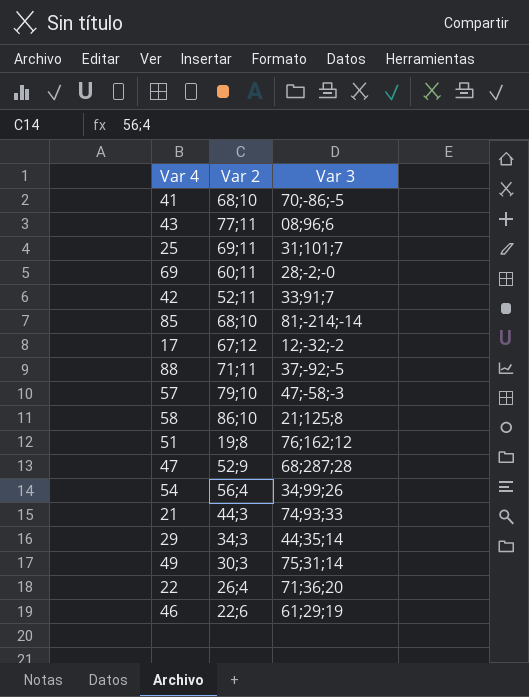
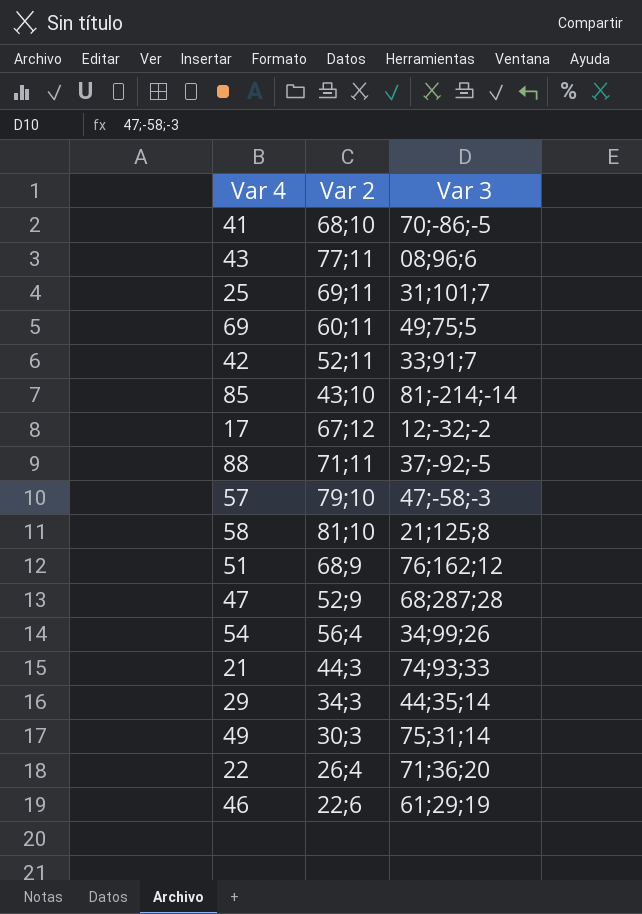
69 | Var 3: 28;-2;-0 -> 49;75;5
85 | Var 2: 68;10 -> 43;10
58 | Var 2: 86;10 -> 81;10
51 | Var 2: 19;8 -> 68;9

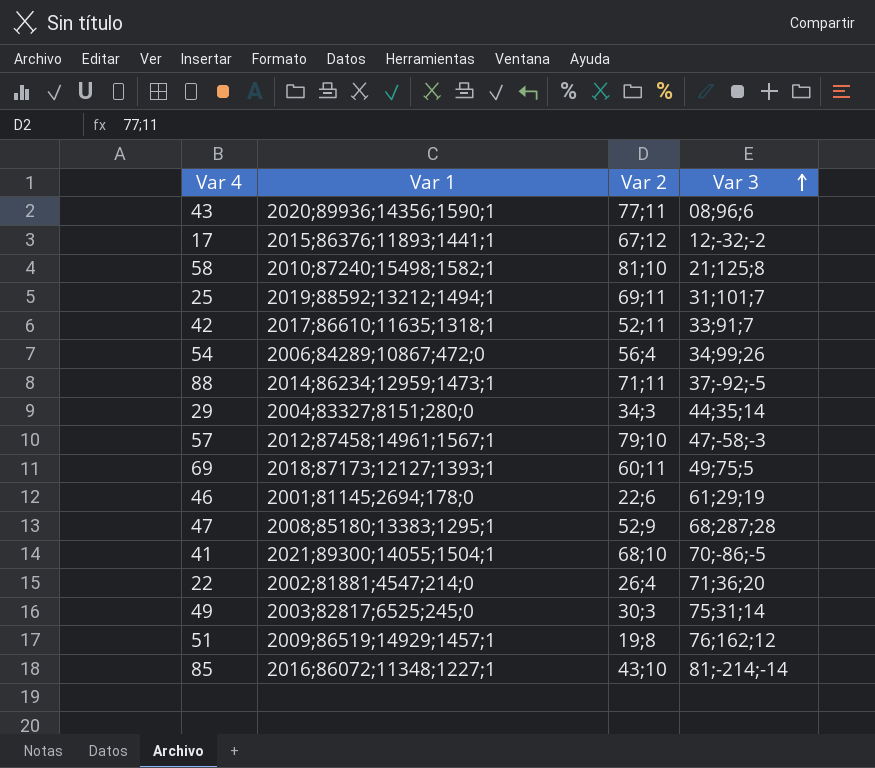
row order: none -> Var 3 ascending
column Var 1 | position: none -> 2
row 21: 44;3 | 74;93;33 -> none
51 | Var 2: 68;9 -> 19;8

